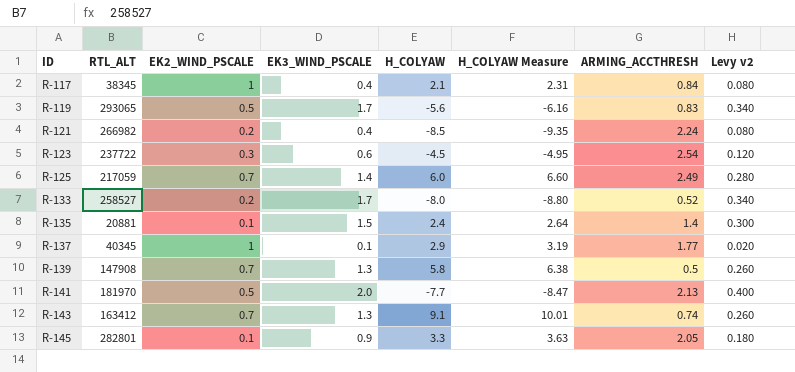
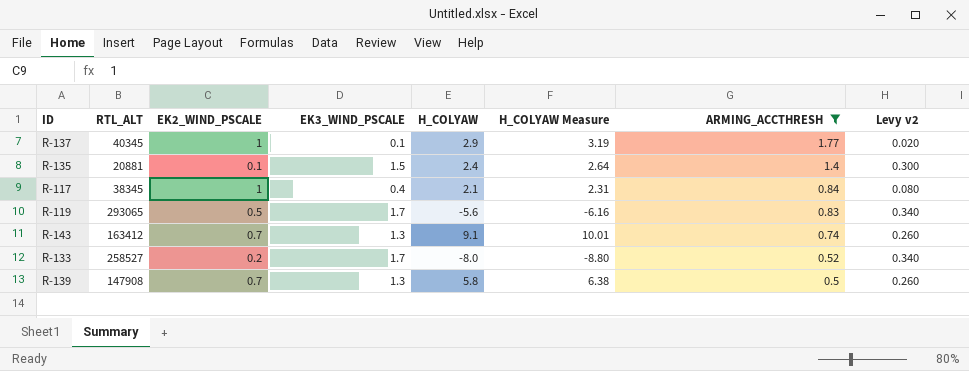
filter: none -> ARMING_ACCTHRESH <= 1.77
row order: ID ascending -> ARMING_ACCTHRESH descending

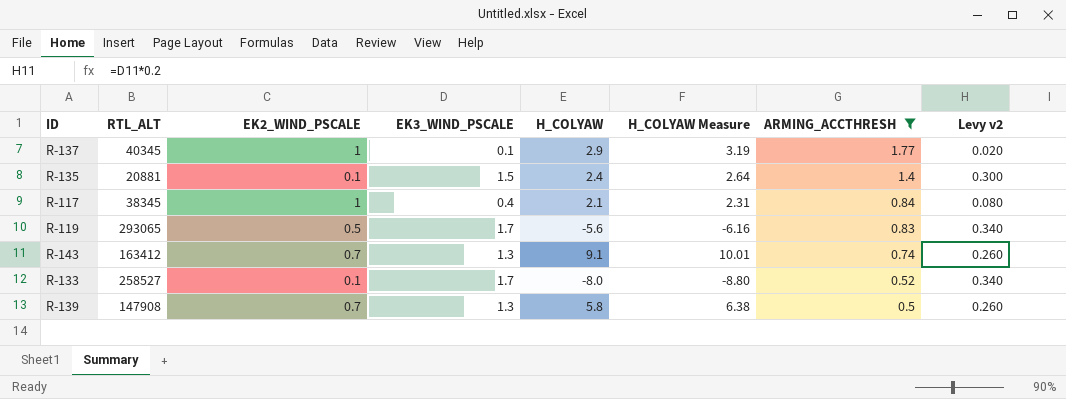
R-133 | EK2_WIND_PSCALE: 0.2 -> 0.1

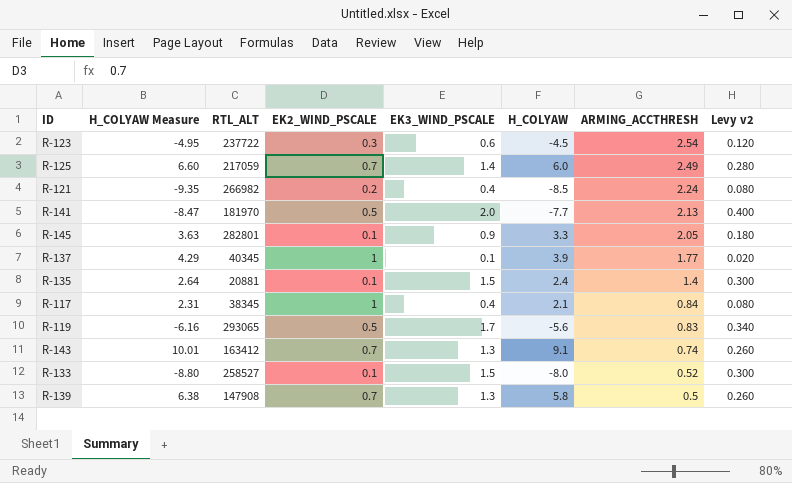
filter: ARMING_ACCTHRESH <= 1.77 -> none
column H_COLYAW Measure | position: 6 -> 2
R-137 | H_COLYAW Measure: 3.19 -> 4.29
R-137 | H_COLYAW: 2.9 -> 3.9
R-133 | EK3_WIND_PSCALE: 1.7 -> 1.5
R-133 | Levy v2: 0.340 -> 0.300

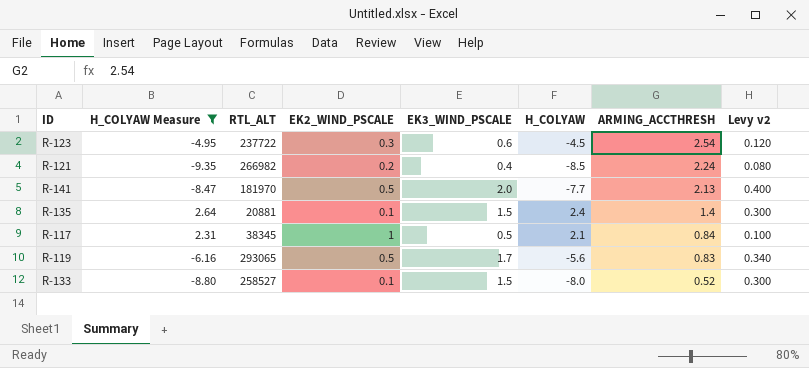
filter: none -> H_COLYAW Measure <= 2.64
R-117 | EK3_WIND_PSCALE: 0.4 -> 0.5
R-117 | Levy v2: 0.080 -> 0.100

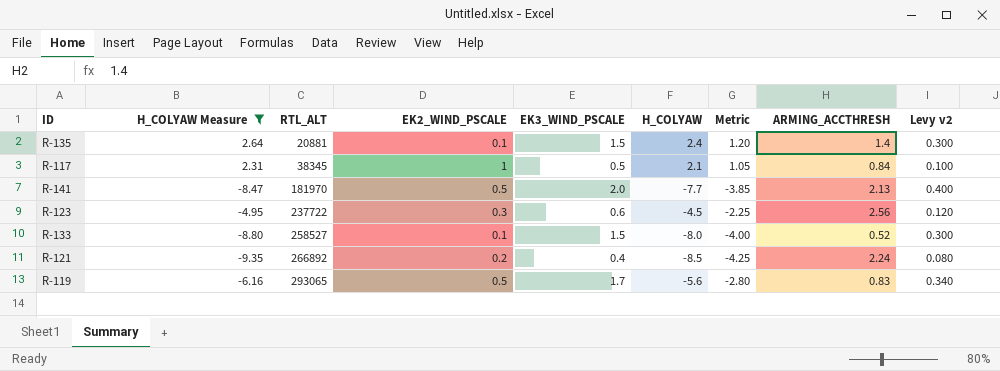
row order: ARMING_ACCTHRESH descending -> RTL_ALT ascending
column Metric | formula: none -> [H_COLYAW] * 0.5
R-123 | ARMING_ACCTHRESH: 2.54 -> 2.56
R-121 | RTL_ALT: 266982 -> 266892

